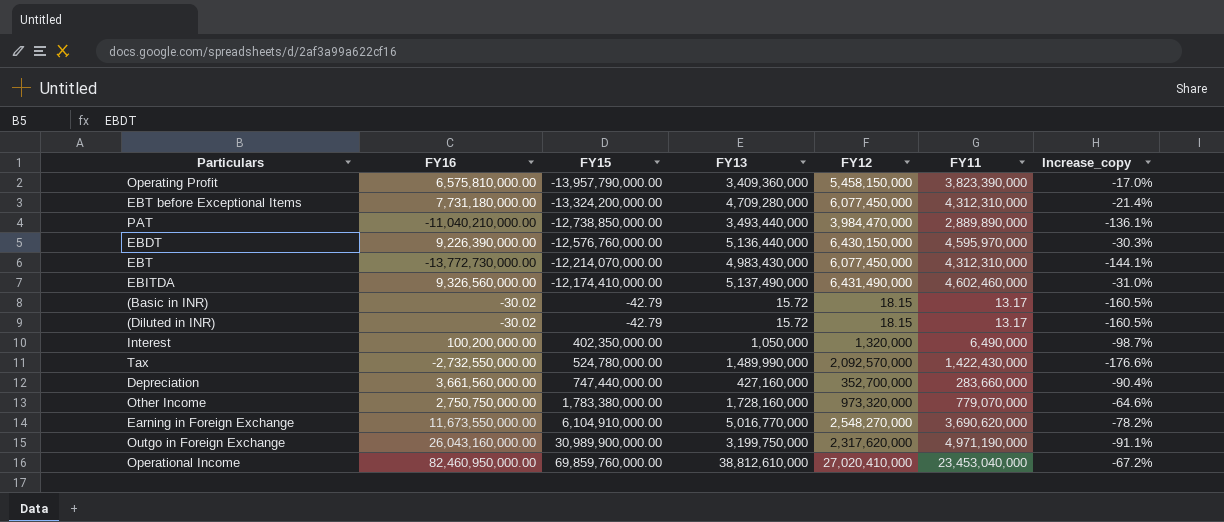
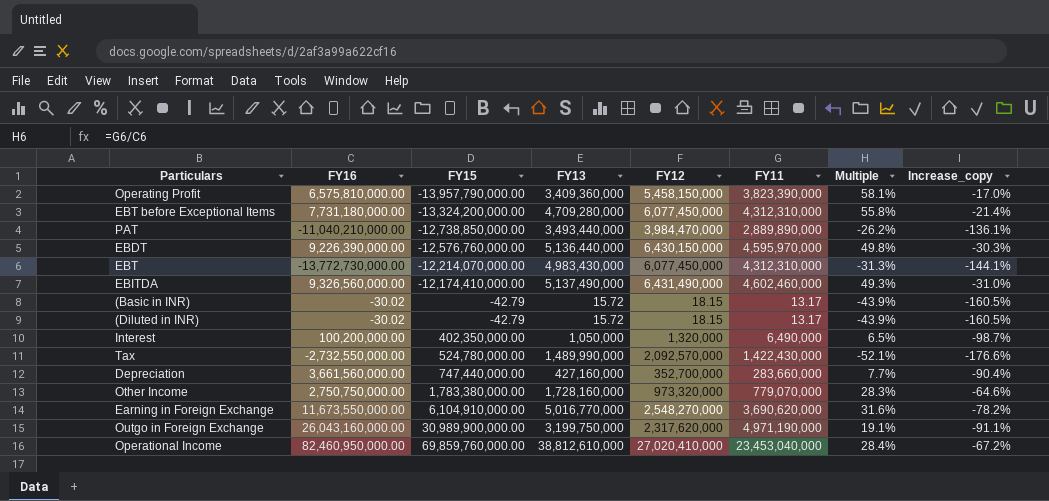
column Multiple | formula: none -> [FY11] / [FY16]

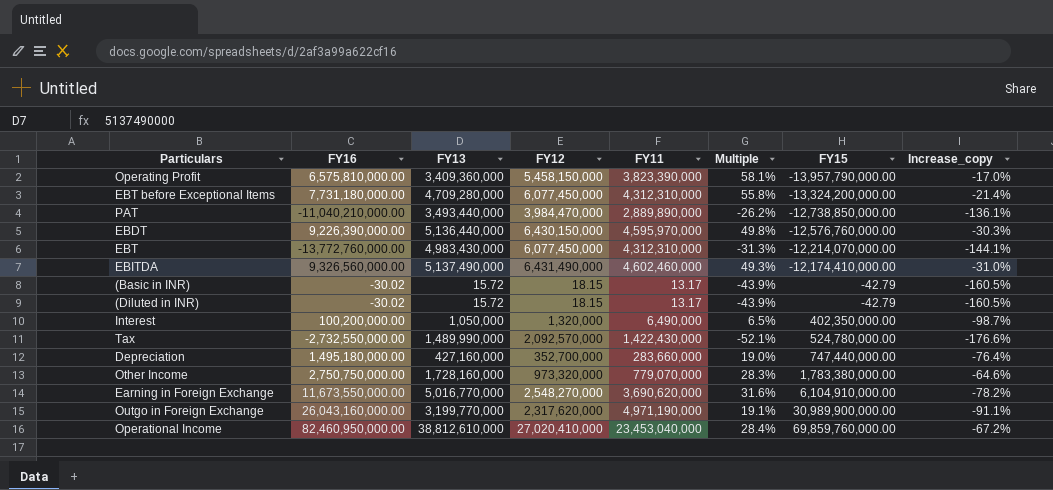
column FY15 | position: 3 -> 7
EBT | FY16: -13,772,730,000.00 -> -13,772,760,000.00
Depreciation | FY16: 3,661,560,000.00 -> 1,495,180,000.00
Depreciation | Multiple: 7.7% -> 19.0%
Depreciation | Increase_copy: -90.4% -> -76.4%
Outgo in Foreign Exchange | FY13: 3,199,750,000 -> 3,199,770,000

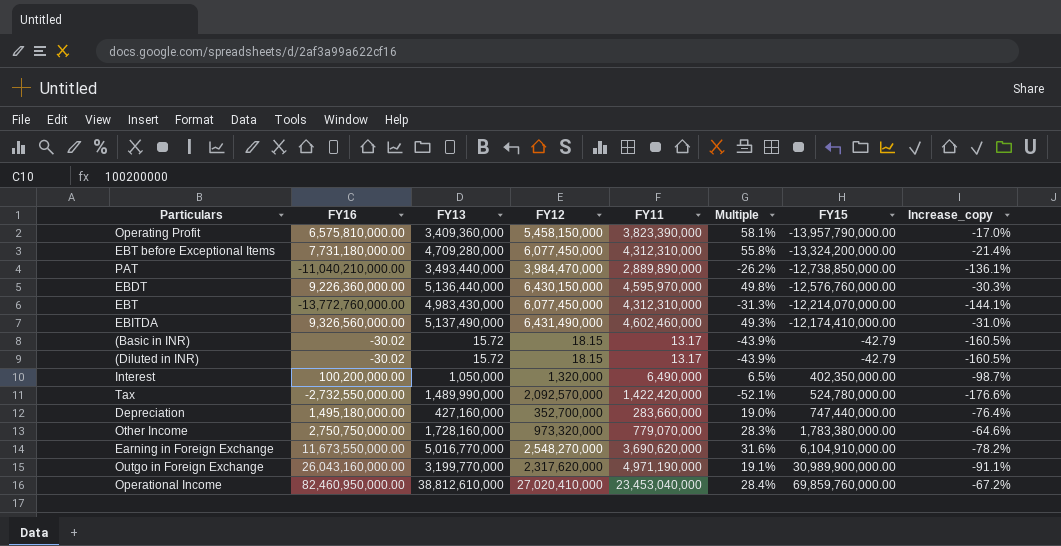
EBDT | FY16: 9,226,390,000.00 -> 9,226,360,000.00
Tax | FY11: 1,422,430,000 -> 1,422,420,000

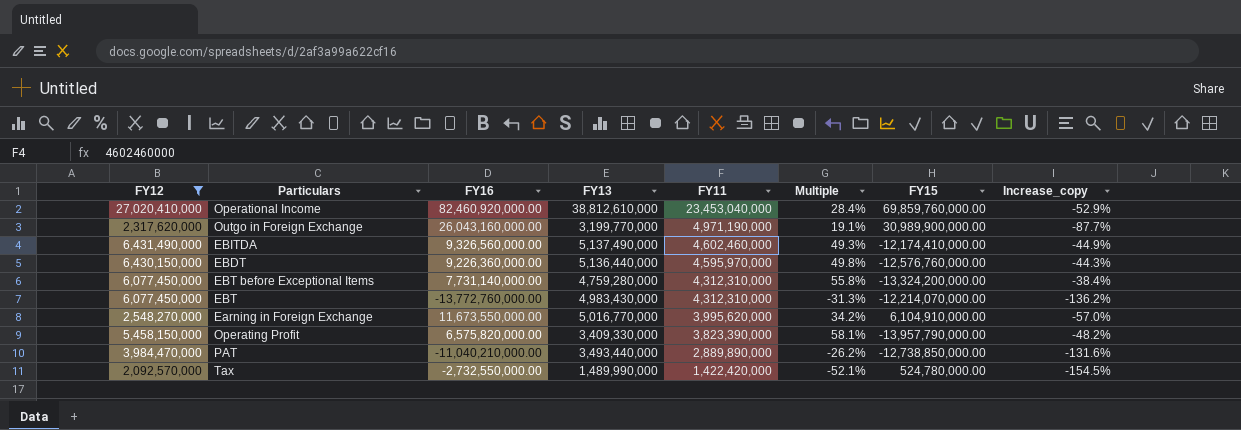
filter: none -> FY12 >= 2,092,570,000
row order: FY15 ascending -> FY11 descending
column FY12 | position: 4 -> 1
column Increase_copy | formula: ([FY12] - [FY16]) / [FY16] -> ([FY13] - [FY16]) / [FY16]
Operational Income | FY16: 82,460,950,000.00 -> 82,460,920,000.00
EBT before Exceptional Items | FY16: 7,731,180,000.00 -> 7,731,140,000.00
EBT before Exceptional Items | FY13: 4,709,280,000 -> 4,759,280,000
Earning in Foreign Exchange | FY11: 3,690,620,000 -> 3,995,620,000
Earning in Foreign Exchange | Multiple: 31.6% -> 34.2%
Operating Profit | FY16: 6,575,810,000.00 -> 6,575,820,000.00
Operating Profit | FY13: 3,409,360,000 -> 3,409,330,000

